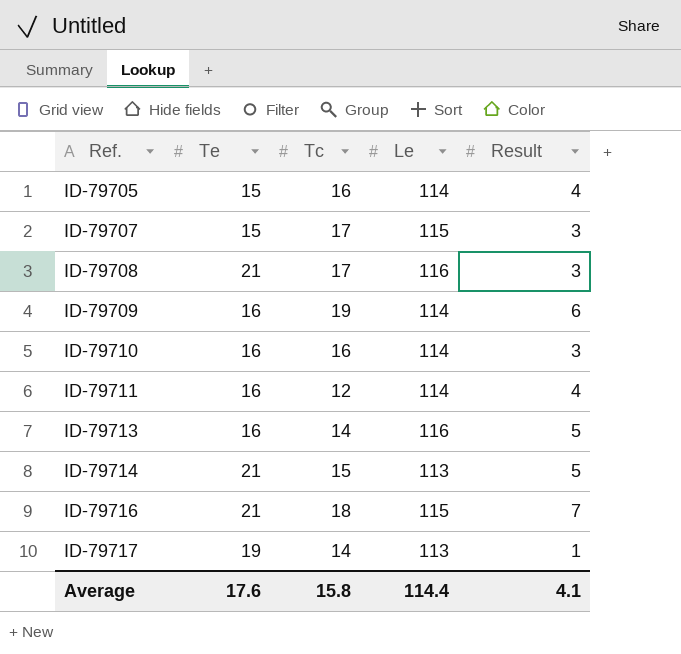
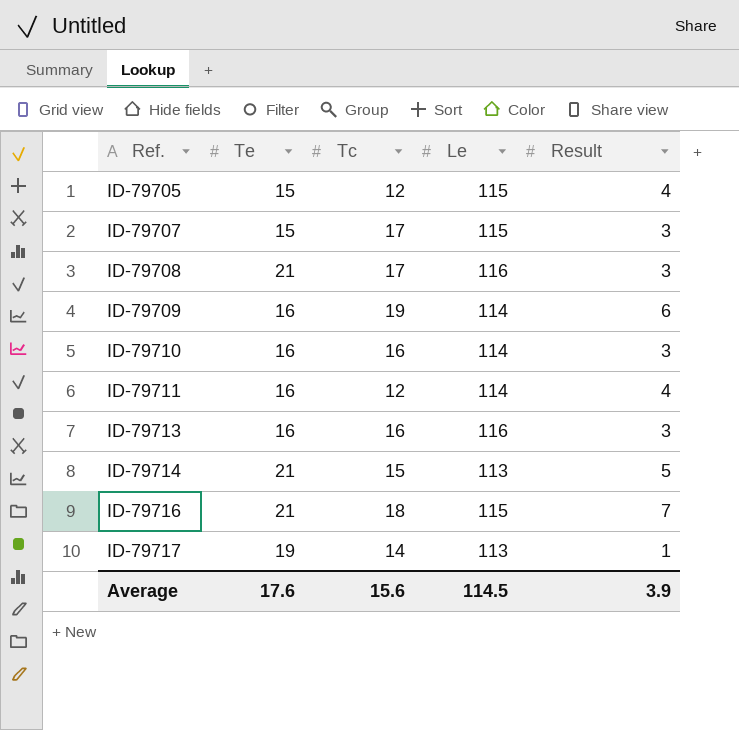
ID-79705 | Tc: 16 -> 12
ID-79705 | Le: 114 -> 115
ID-79713 | Tc: 14 -> 16
ID-79713 | Result: 5 -> 3
Average | Tc: 15.8 -> 15.6
Average | Le: 114.4 -> 114.5
Average | Result: 4.1 -> 3.9

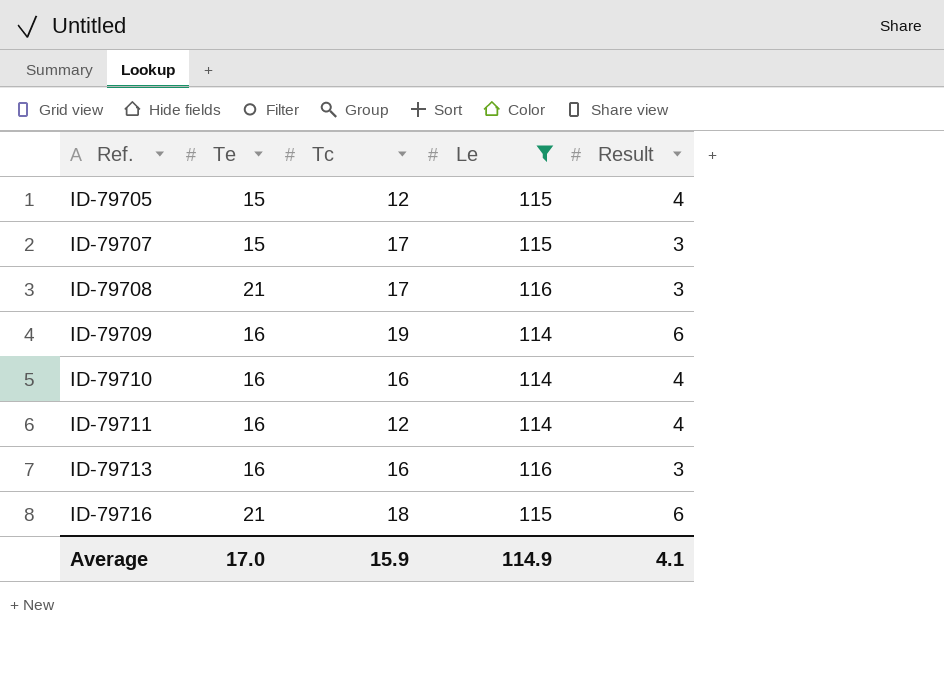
filter: none -> Le != 113
ID-79710 | Result: 3 -> 4
ID-79716 | Result: 7 -> 6
Average | Te: 17.6 -> 17.0
Average | Tc: 15.6 -> 15.9
Average | Le: 114.5 -> 114.9
Average | Result: 3.9 -> 4.1

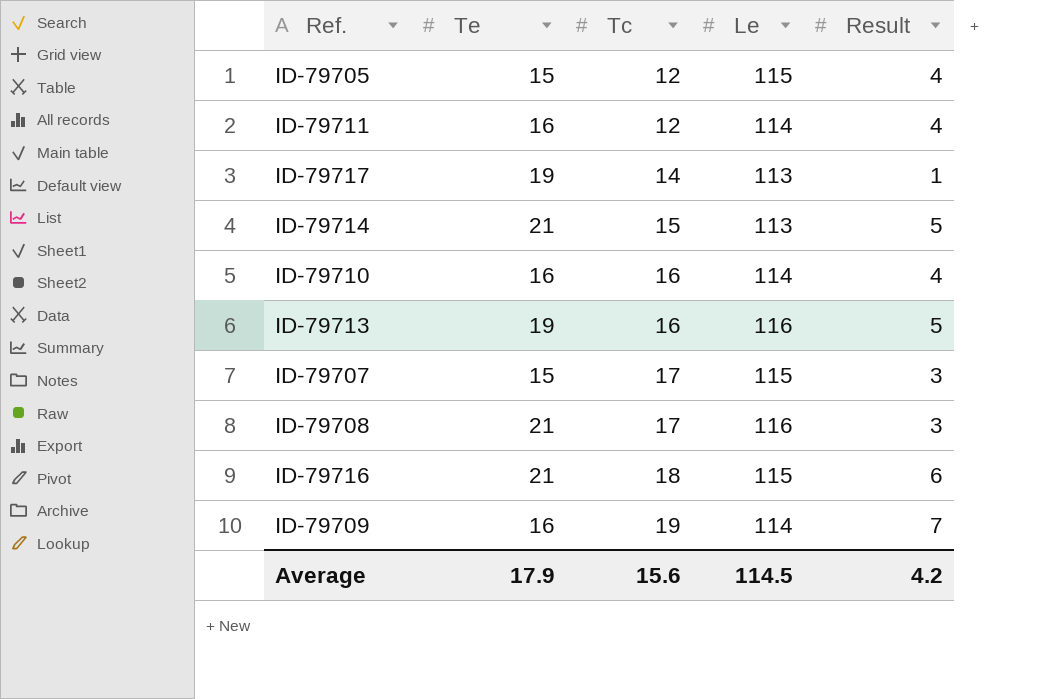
filter: Le != 113 -> none
row order: Ref. ascending -> Tc ascending
ID-79713 | Te: 16 -> 19
ID-79713 | Result: 3 -> 5
ID-79709 | Result: 6 -> 7
Average | Te: 17.0 -> 17.9
Average | Tc: 15.9 -> 15.6
Average | Le: 114.9 -> 114.5
Average | Result: 4.1 -> 4.2

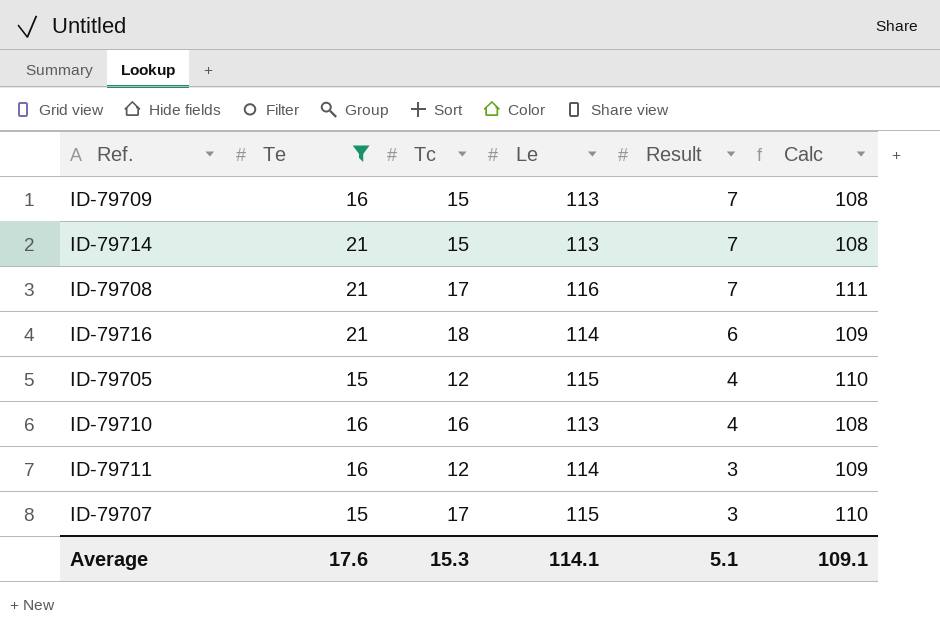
filter: none -> Te != 19
row order: Tc ascending -> Result descending
column Calc | formula: none -> [Le] - 5
ID-79709 | Tc: 19 -> 15
ID-79709 | Le: 114 -> 113
ID-79714 | Result: 5 -> 7
ID-79708 | Result: 3 -> 7
ID-79716 | Le: 115 -> 114
ID-79710 | Le: 114 -> 113
ID-79711 | Result: 4 -> 3
Average | Te: 17.9 -> 17.6
Average | Tc: 15.6 -> 15.3
Average | Le: 114.5 -> 114.1
Average | Result: 4.2 -> 5.1

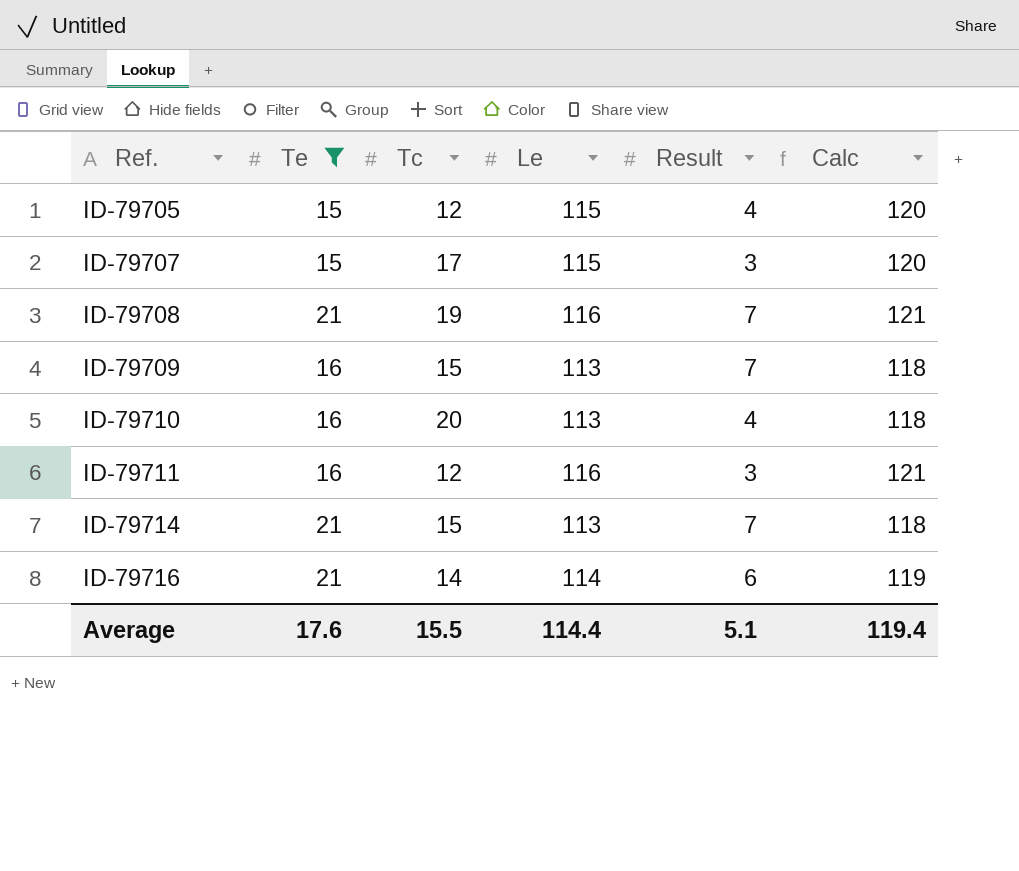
row order: Result descending -> Ref. ascending
column Calc | formula: [Le] - 5 -> [Le] + 5
ID-79708 | Tc: 17 -> 19
ID-79710 | Tc: 16 -> 20
ID-79711 | Le: 114 -> 116
ID-79716 | Tc: 18 -> 14
Average | Tc: 15.3 -> 15.5
Average | Le: 114.1 -> 114.4
Average | Calc: 109.1 -> 119.4

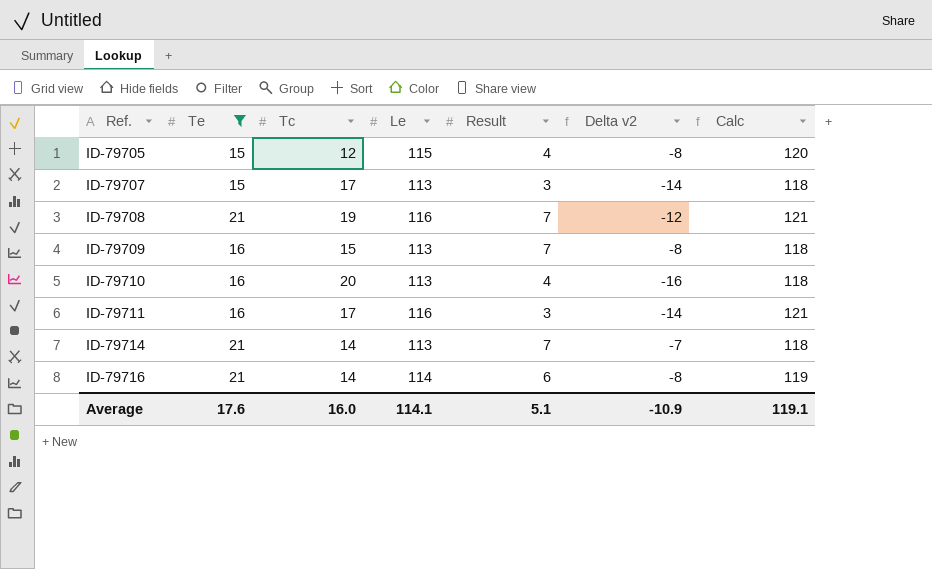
column Delta v2 | formula: none -> [Result] - [Tc]
ID-79707 | Le: 115 -> 113
ID-79707 | Calc: 120 -> 118
ID-79711 | Tc: 12 -> 17
ID-79714 | Tc: 15 -> 14
Average | Tc: 15.5 -> 16.0
Average | Le: 114.4 -> 114.1
Average | Calc: 119.4 -> 119.1

